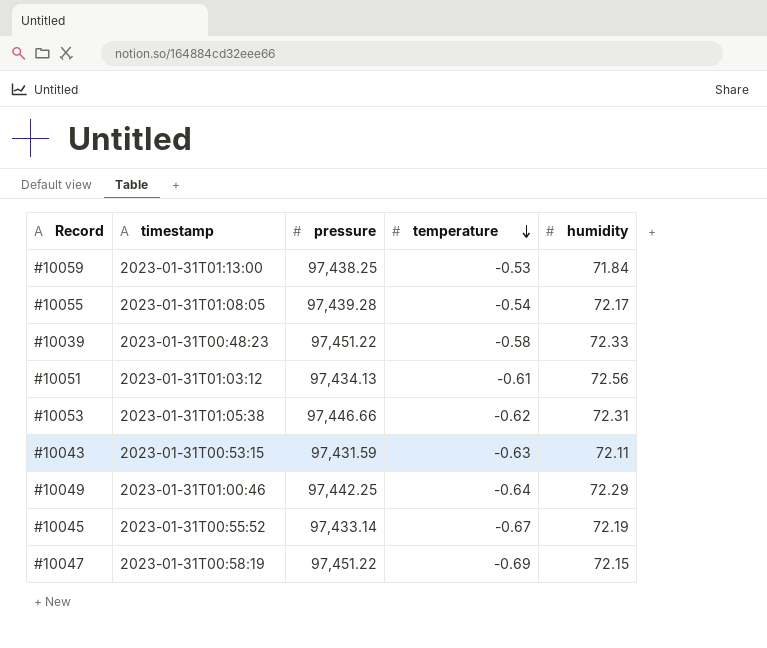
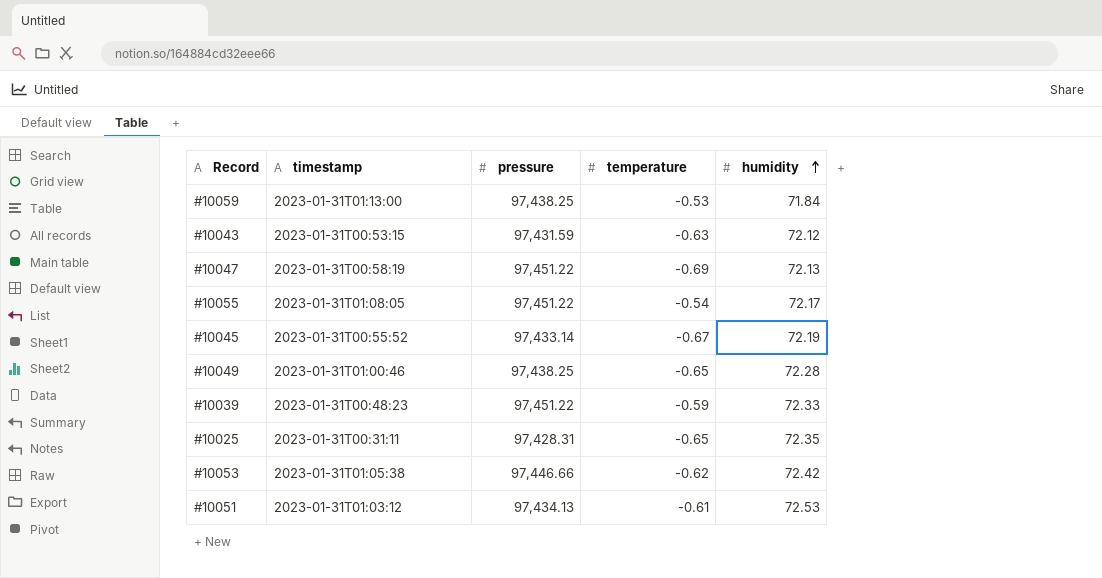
row order: temperature descending -> humidity ascending
#10043 | humidity: 72.11 -> 72.12
#10047 | humidity: 72.15 -> 72.13
#10055 | pressure: 97,439.28 -> 97,451.22
#10049 | pressure: 97,442.25 -> 97,438.25
#10049 | temperature: -0.64 -> -0.65
#10049 | humidity: 72.29 -> 72.28
#10039 | temperature: -0.58 -> -0.59
row #10025: none -> 2023-01-31T00:31:11 | 97,428.31 | -0.65 | 72.35
#10053 | humidity: 72.31 -> 72.42
#10051 | humidity: 72.56 -> 72.53

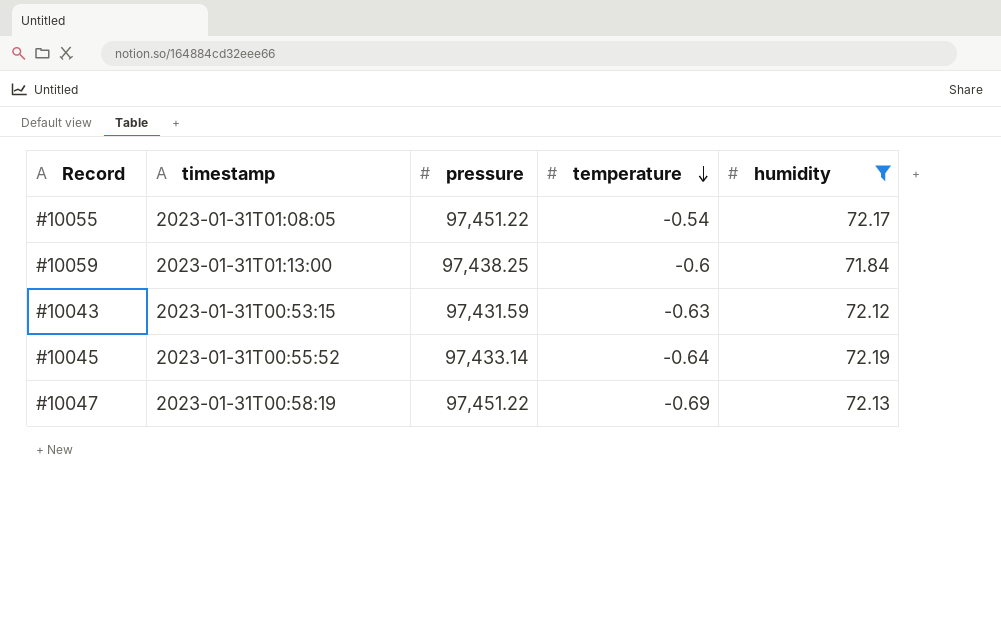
filter: none -> humidity <= 72.19
row order: humidity ascending -> temperature descending
#10059 | temperature: -0.53 -> -0.6
#10045 | temperature: -0.67 -> -0.64

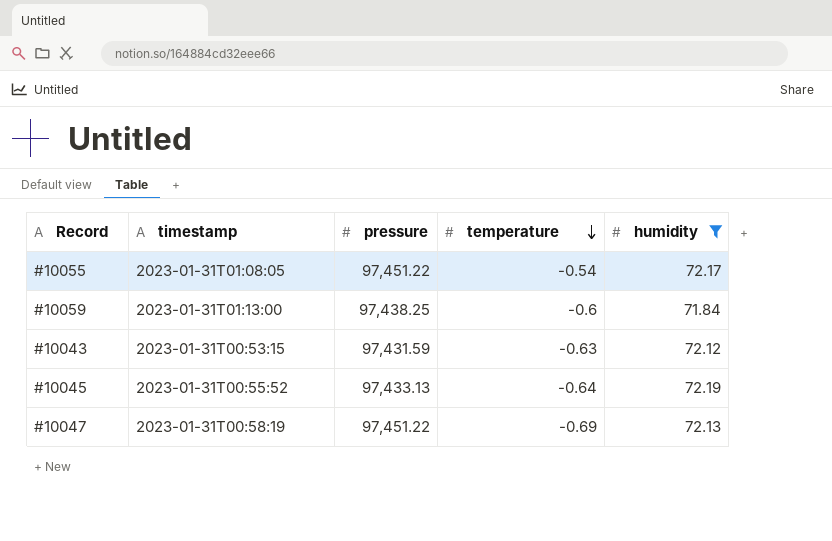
#10045 | pressure: 97,433.14 -> 97,433.13

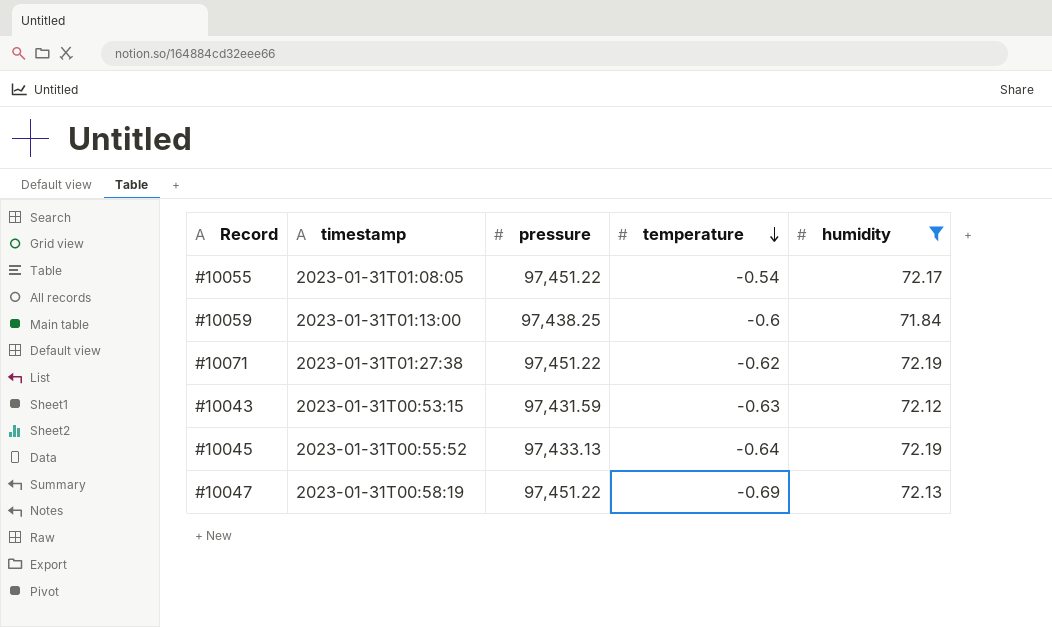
row #10071: none -> 2023-01-31T01:27:38 | 97,451.22 | -0.62 | 72.19

